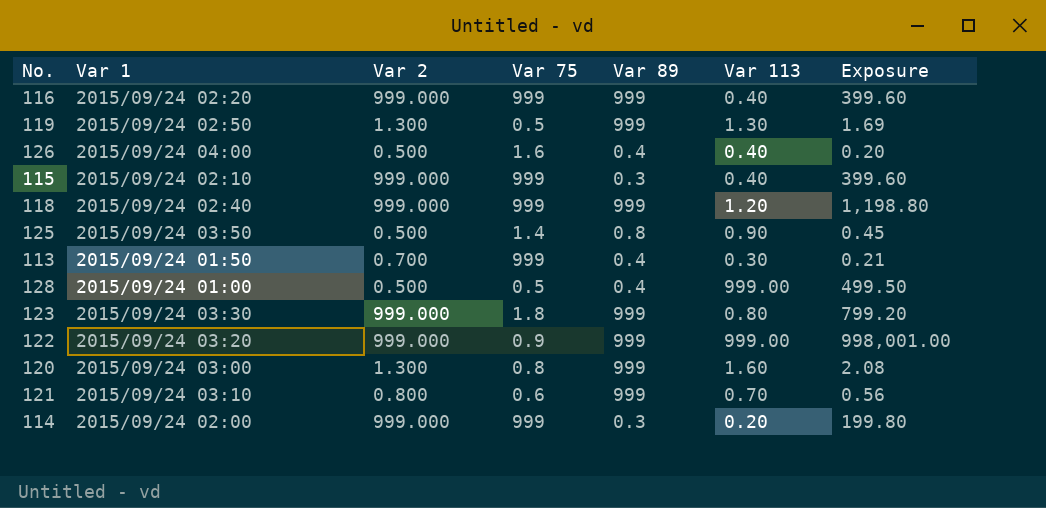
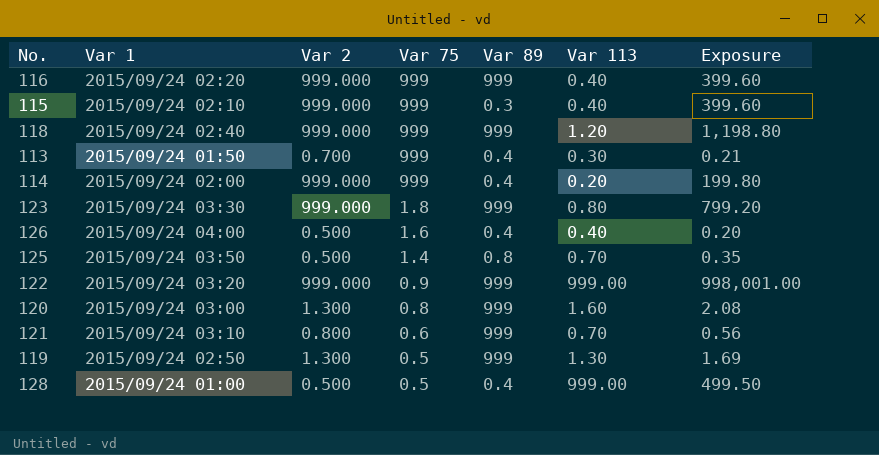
row order: none -> Var 75 descending
114 | Var 89: 0.3 -> 0.4
125 | Var 113: 0.90 -> 0.70
125 | Exposure: 0.45 -> 0.35

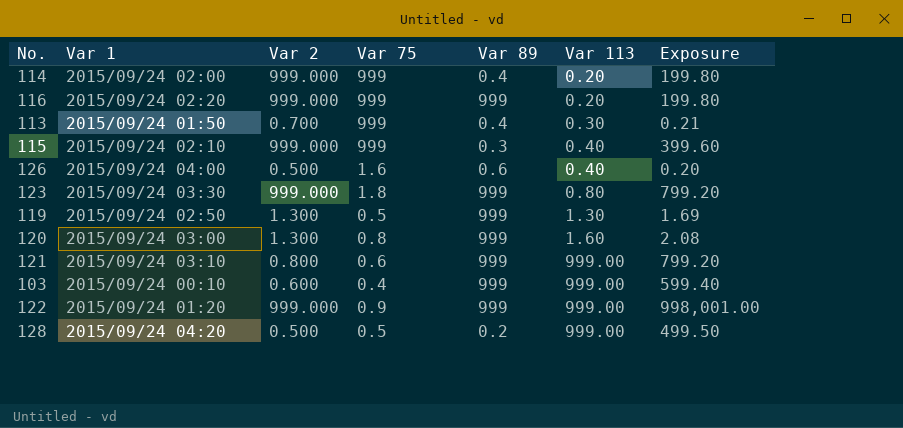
row order: Var 75 descending -> Var 113 ascending
row 118: 2015/09/24 02:40 | 999.000 | 999 | 999 | 1.20 | 1,198.80 -> none
row 125: 2015/09/24 03:50 | 0.500 | 1.4 | 0.8 | 0.70 | 0.35 -> none
116 | Var 113: 0.40 -> 0.20
116 | Exposure: 399.60 -> 199.80
126 | Var 89: 0.4 -> 0.6
121 | Var 113: 0.70 -> 999.00
121 | Exposure: 0.56 -> 799.20
row 103: none -> 2015/09/24 00:10 | 0.600 | 0.4 | 999 | 999.00 | 599.40
122 | Var 1: 2015/09/24 03:20 -> 2015/09/24 01:20
128 | Var 1: 2015/09/24 01:00 -> 2015/09/24 04:20
128 | Var 89: 0.4 -> 0.2

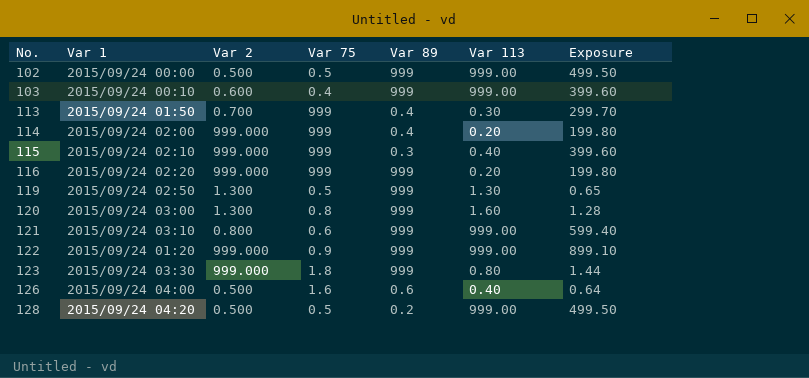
row order: Var 113 ascending -> No. ascending
column Exposure | formula: [Var 2] * [Var 113] -> [Var 75] * [Var 113]
row 102: none -> 2015/09/24 00:00 | 0.500 | 0.5 | 999 | 999.00 | 499.50

